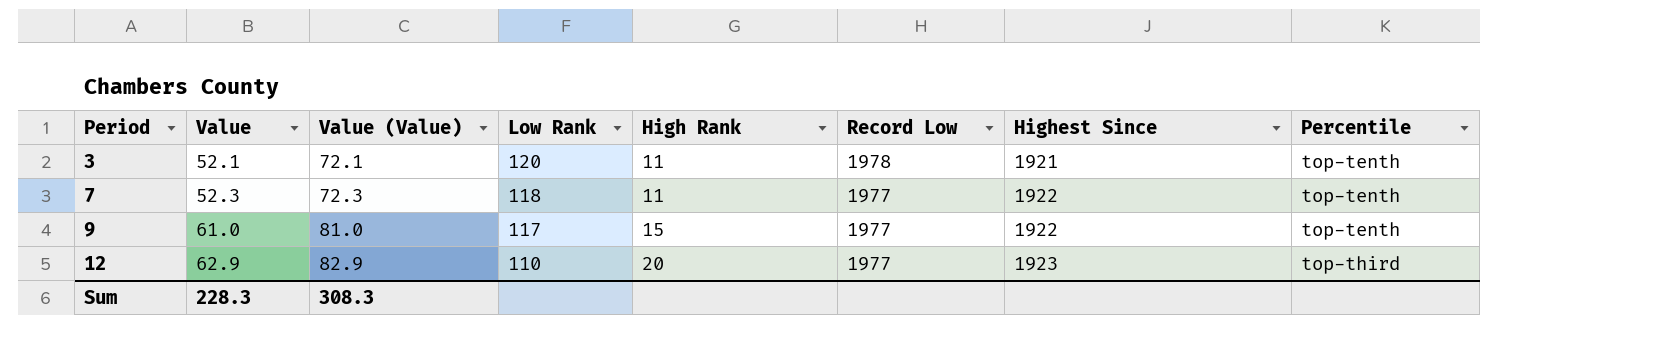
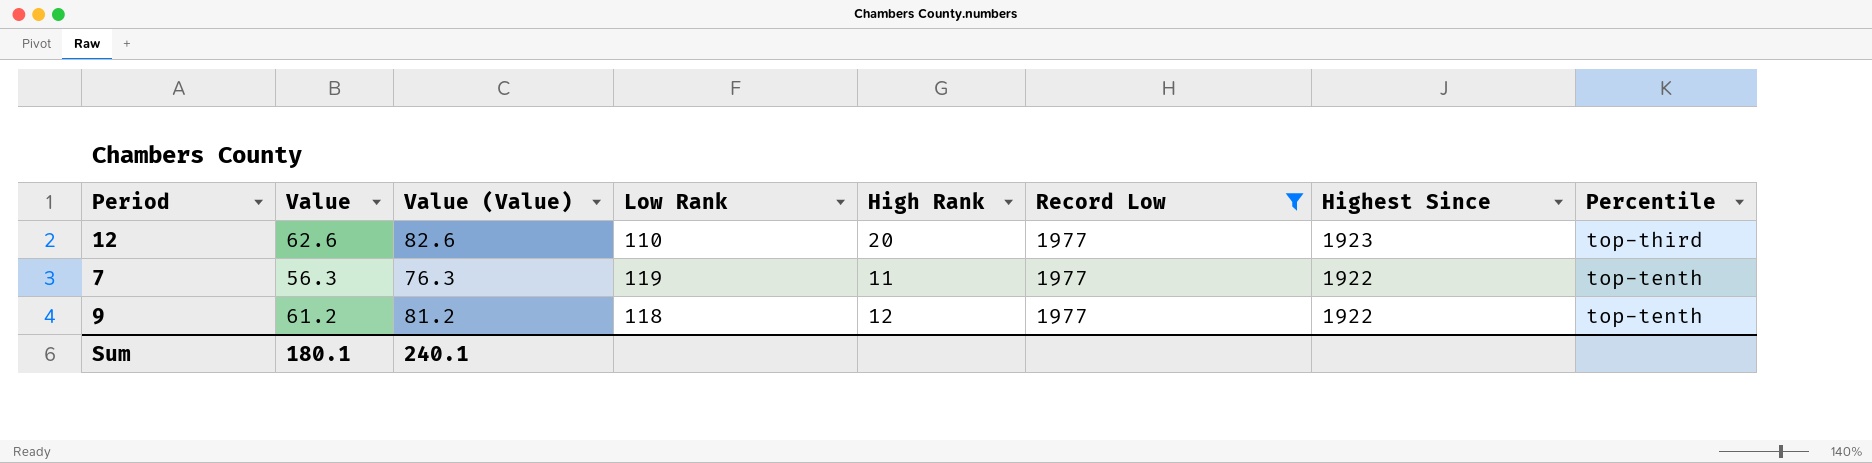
filter: none -> Record Low = 1977
row order: Period ascending -> Highest Since descending
12 | Value: 62.9 -> 62.6
12 | Value (Value): 82.9 -> 82.6
7 | Value: 52.3 -> 56.3
7 | Value (Value): 72.3 -> 76.3
7 | Low Rank: 118 -> 119
9 | Value: 61.0 -> 61.2
9 | Value (Value): 81.0 -> 81.2
9 | Low Rank: 117 -> 118
9 | High Rank: 15 -> 12
Sum | Value: 228.3 -> 180.1
Sum | Value (Value): 308.3 -> 240.1

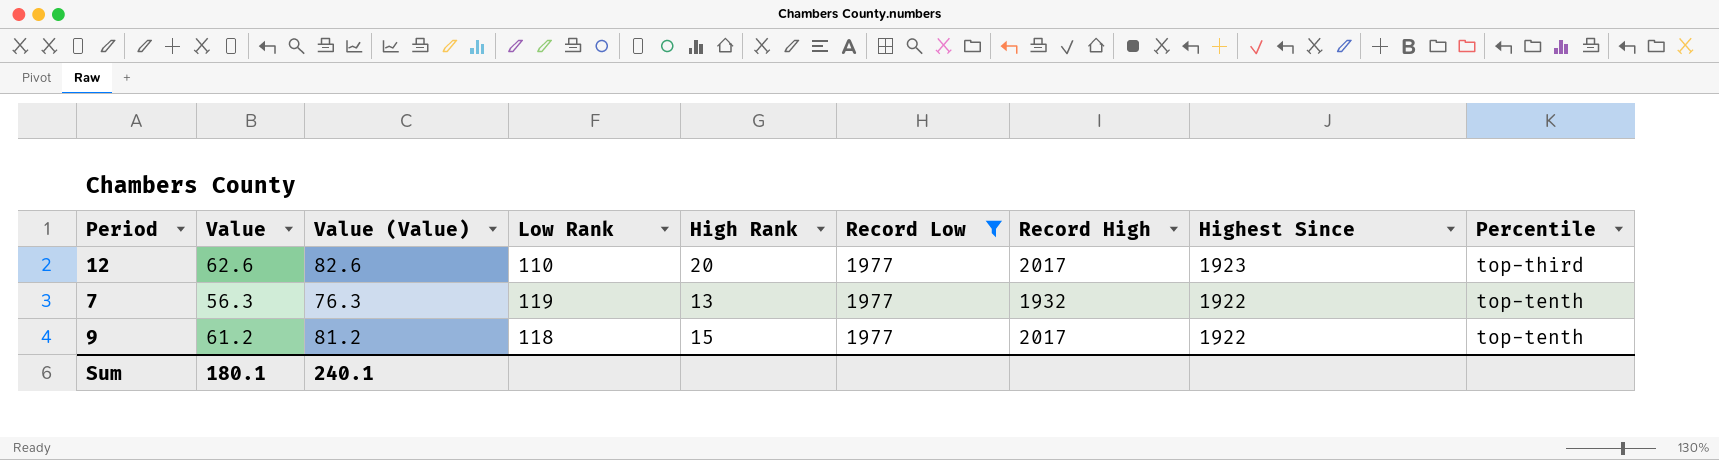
column Record High | position: none -> 7
7 | High Rank: 11 -> 13
9 | High Rank: 12 -> 15

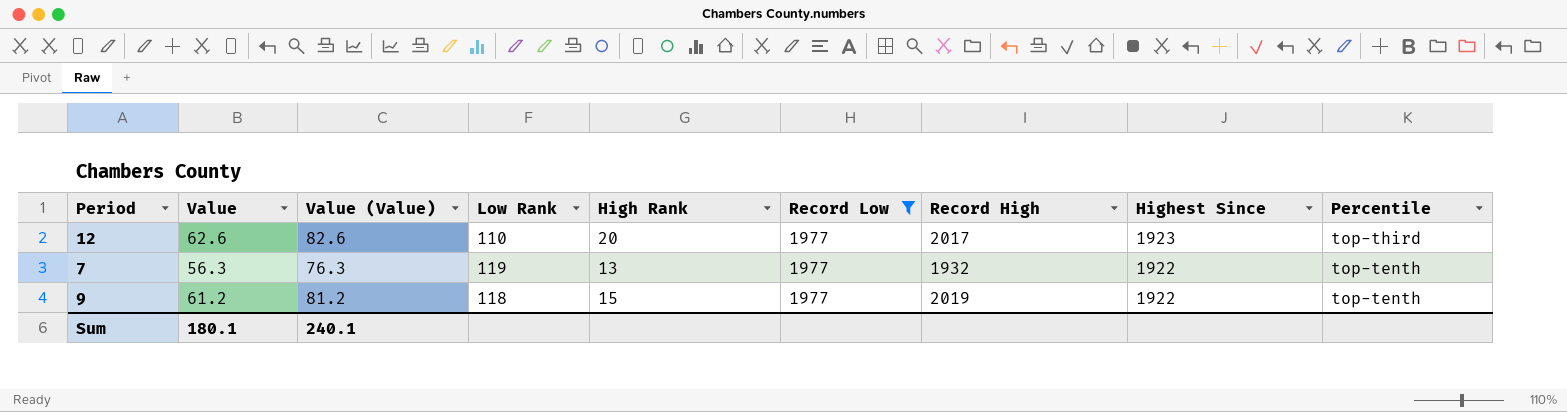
9 | Record High: 2017 -> 2019

